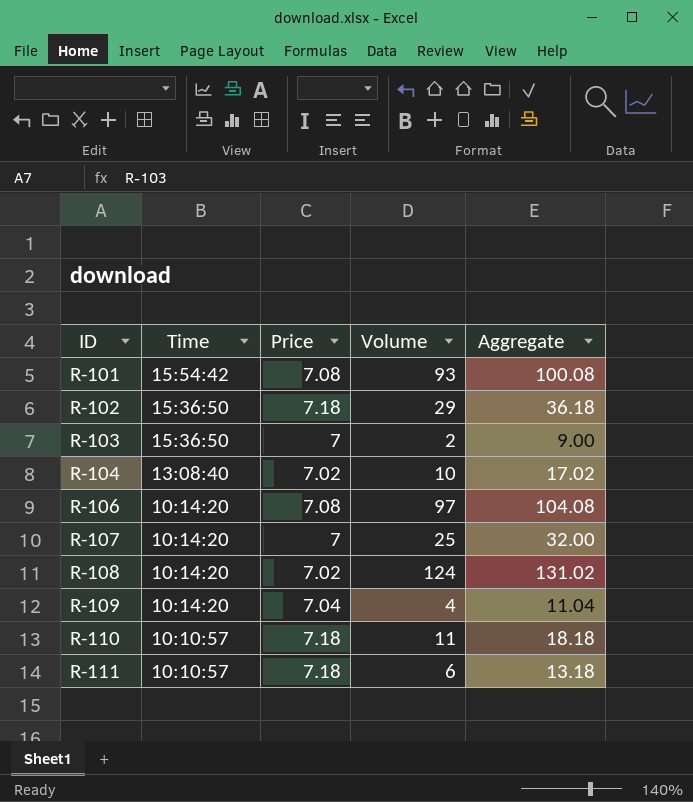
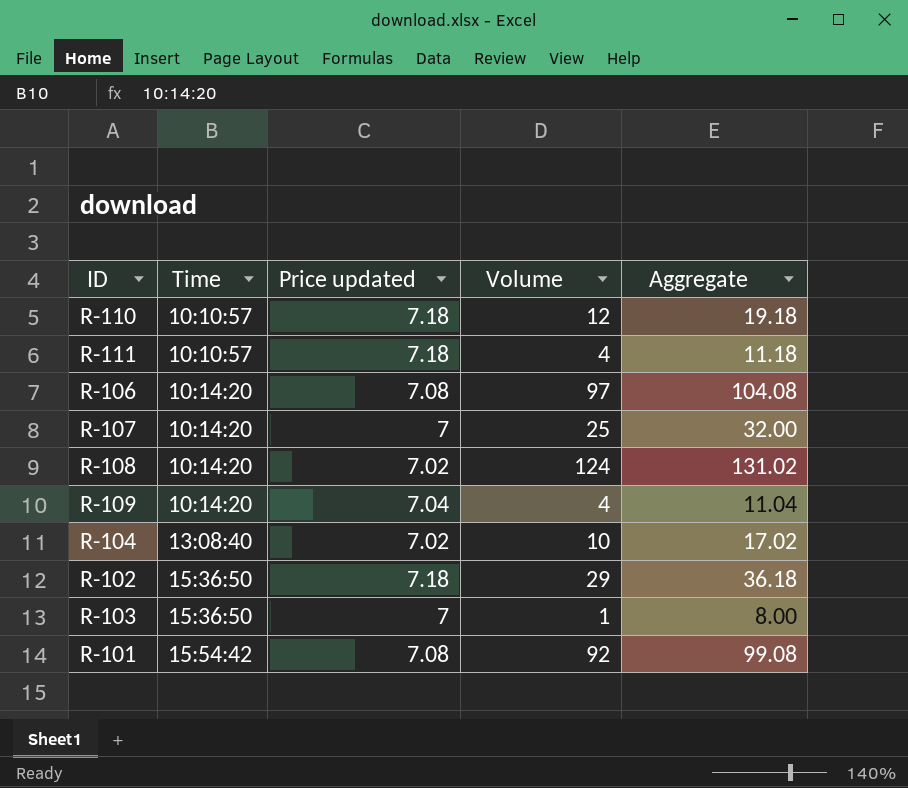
row order: ID ascending -> Time ascending
column name: Price -> Price updated
R-110 | Volume: 11 -> 12
R-110 | Aggregate: 18.18 -> 19.18
R-111 | Volume: 6 -> 4
R-111 | Aggregate: 13.18 -> 11.18
R-103 | Volume: 2 -> 1
R-103 | Aggregate: 9.00 -> 8.00
R-101 | Volume: 93 -> 92
R-101 | Aggregate: 100.08 -> 99.08

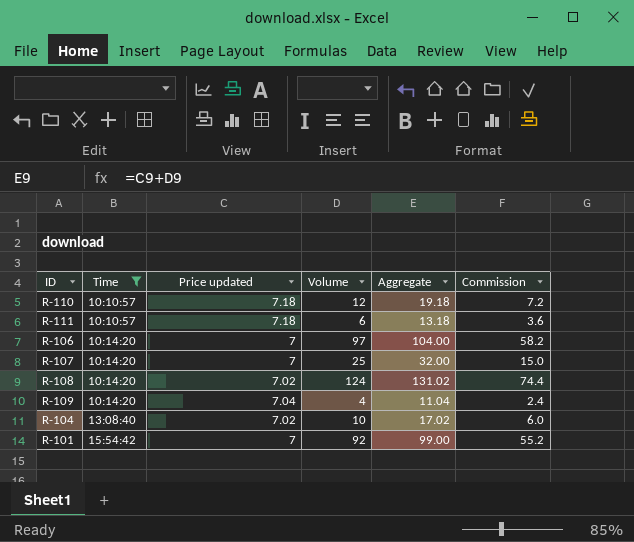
filter: none -> Time != 15:36:50
column Commission | formula: none -> [Volume] * 0.6
R-111 | Volume: 4 -> 6
R-111 | Aggregate: 11.18 -> 13.18
R-106 | Price updated: 7.08 -> 7
R-106 | Aggregate: 104.08 -> 104.00
R-101 | Price updated: 7.08 -> 7
R-101 | Aggregate: 99.08 -> 99.00

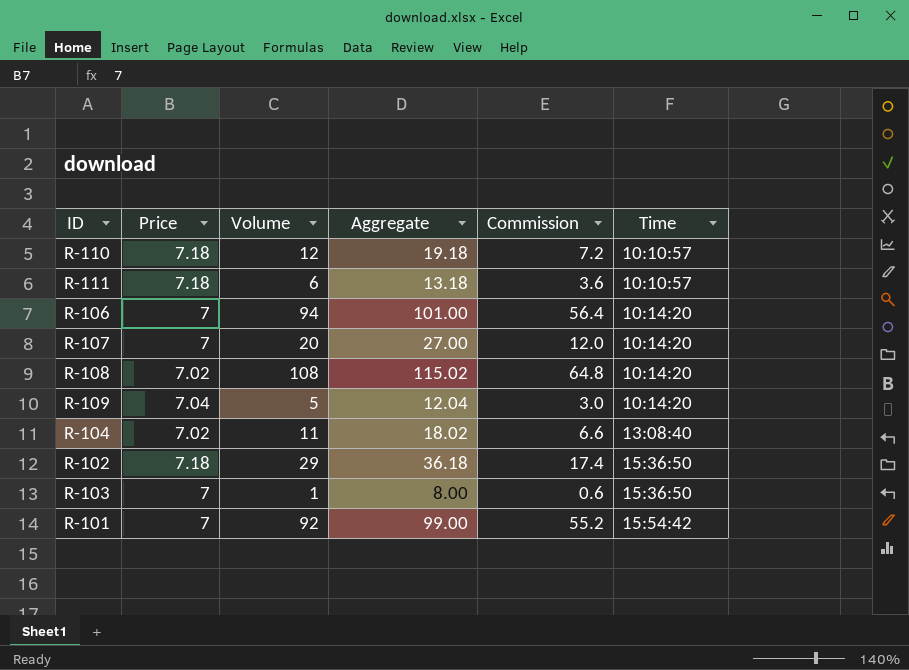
filter: Time != 15:36:50 -> none
column name: Price updated -> Price
column Time | position: 2 -> 6
R-106 | Volume: 97 -> 94
R-106 | Aggregate: 104.00 -> 101.00
R-106 | Commission: 58.2 -> 56.4
R-107 | Volume: 25 -> 20
R-107 | Aggregate: 32.00 -> 27.00
R-107 | Commission: 15.0 -> 12.0
R-108 | Volume: 124 -> 108
R-108 | Aggregate: 131.02 -> 115.02
R-108 | Commission: 74.4 -> 64.8
R-109 | Volume: 4 -> 5
R-109 | Aggregate: 11.04 -> 12.04
R-109 | Commission: 2.4 -> 3.0
R-104 | Volume: 10 -> 11
R-104 | Aggregate: 17.02 -> 18.02
R-104 | Commission: 6.0 -> 6.6

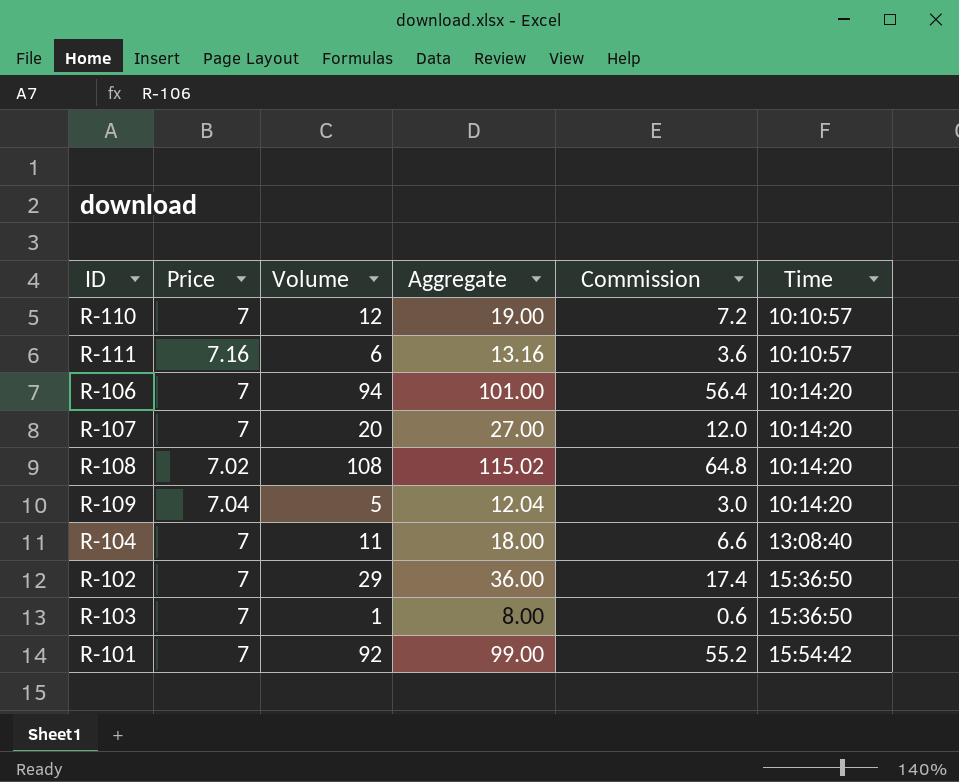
R-110 | Price: 7.18 -> 7
R-110 | Aggregate: 19.18 -> 19.00
R-111 | Price: 7.18 -> 7.16
R-111 | Aggregate: 13.18 -> 13.16
R-104 | Price: 7.02 -> 7
R-104 | Aggregate: 18.02 -> 18.00
R-102 | Price: 7.18 -> 7
R-102 | Aggregate: 36.18 -> 36.00

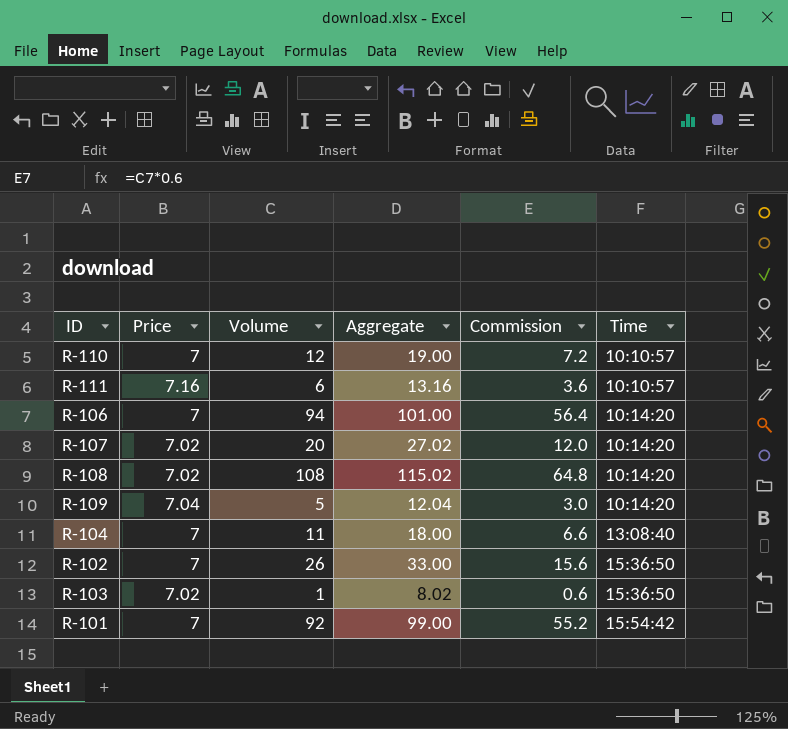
R-107 | Price: 7 -> 7.02
R-107 | Aggregate: 27.00 -> 27.02
R-102 | Volume: 29 -> 26
R-102 | Aggregate: 36.00 -> 33.00
R-102 | Commission: 17.4 -> 15.6
R-103 | Price: 7 -> 7.02
R-103 | Aggregate: 8.00 -> 8.02

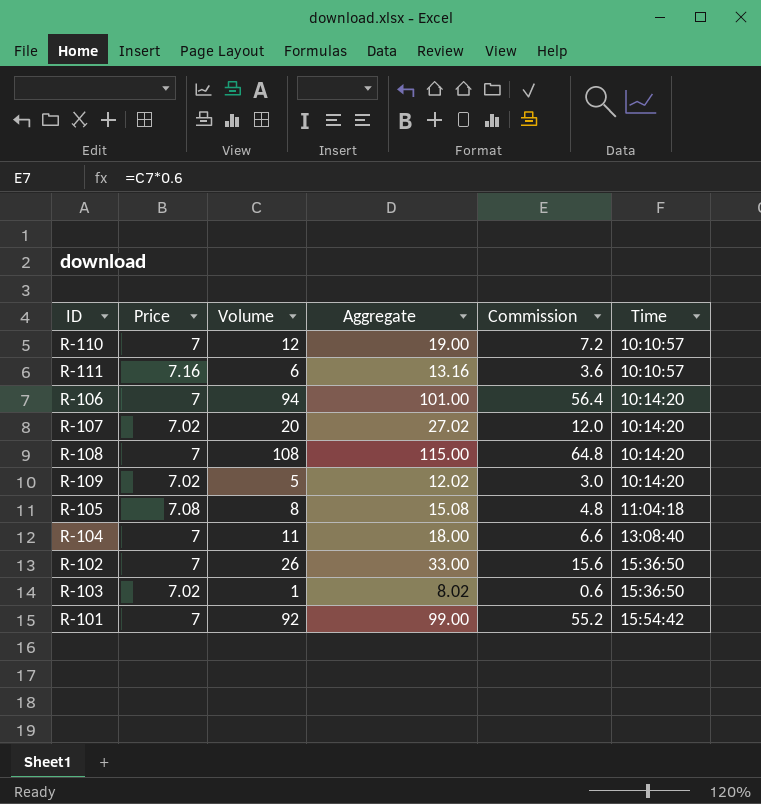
R-108 | Price: 7.02 -> 7
R-108 | Aggregate: 115.02 -> 115.00
R-109 | Price: 7.04 -> 7.02
R-109 | Aggregate: 12.04 -> 12.02
row R-105: none -> 7.08 | 8 | 15.08 | 4.8 | 11:04:18

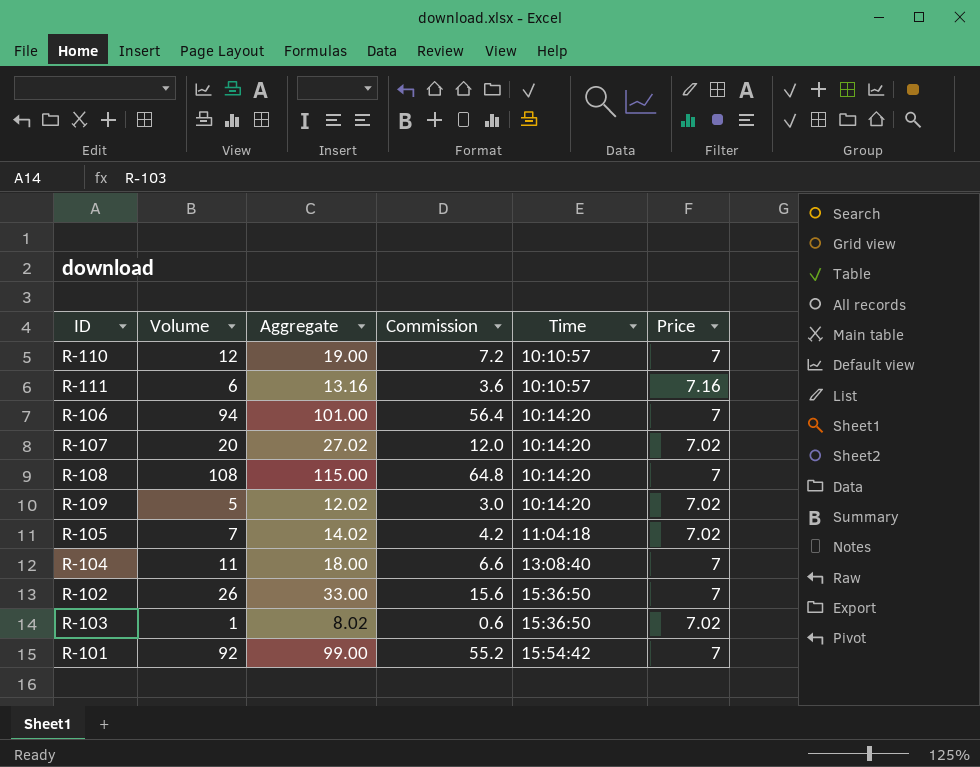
column Price | position: 2 -> 6
R-105 | Volume: 8 -> 7
R-105 | Aggregate: 15.08 -> 14.02
R-105 | Commission: 4.8 -> 4.2
R-105 | Price: 7.08 -> 7.02

